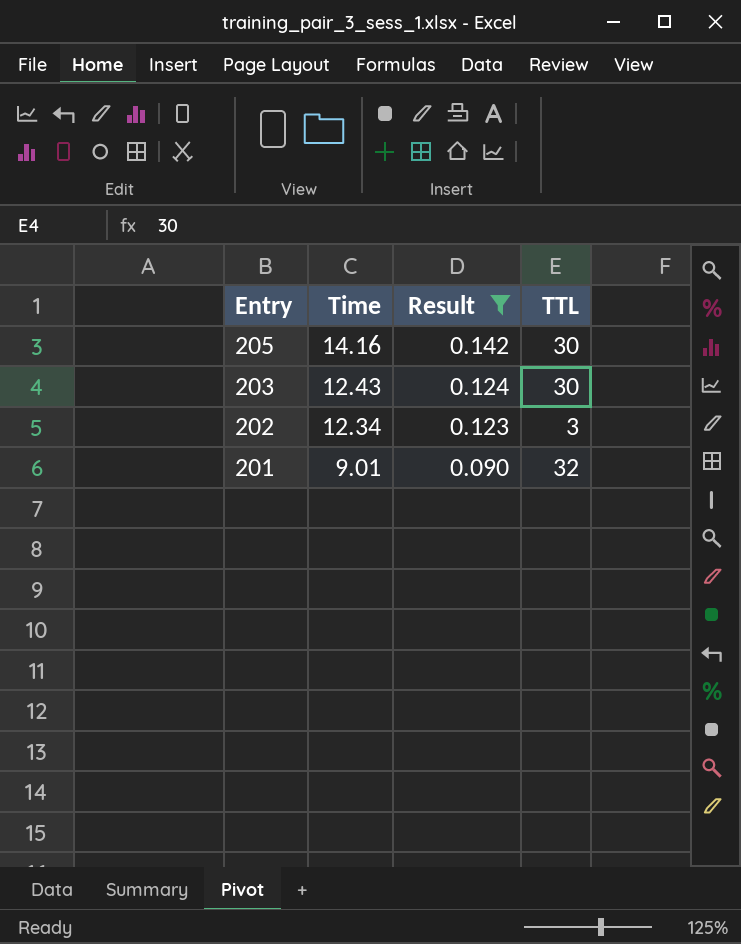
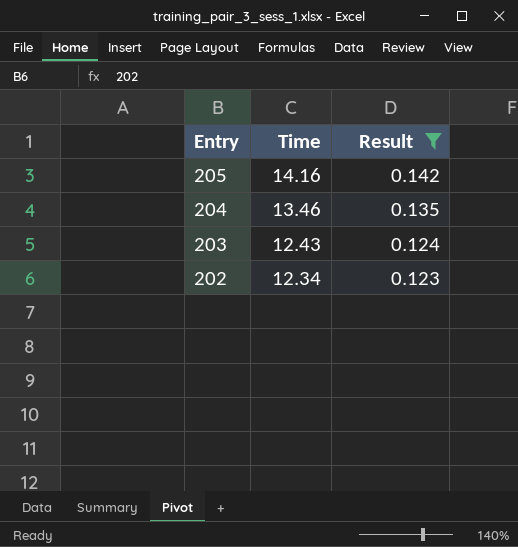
column TTL | position: 4 -> none
row 201: 9.01 | 0.090 | 32 -> none
row 204: none -> 13.46 | 0.135

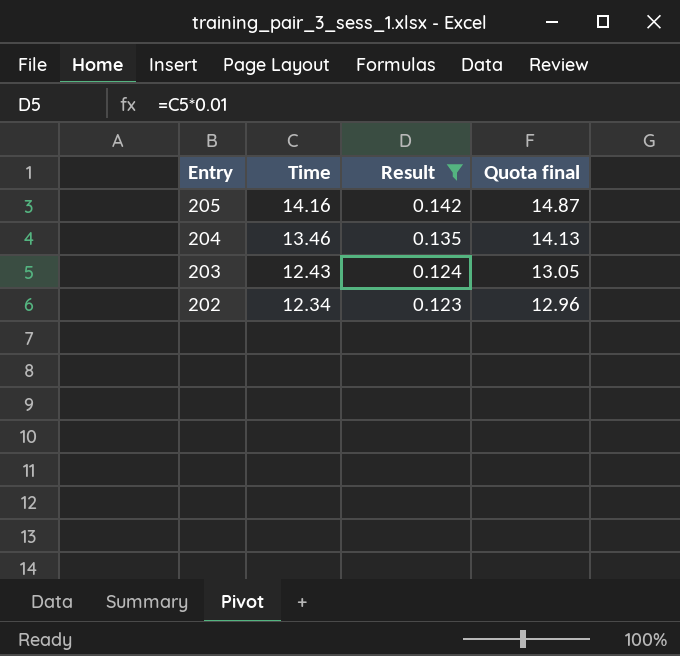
column Quota final | formula: none -> [Time] * 1.05

